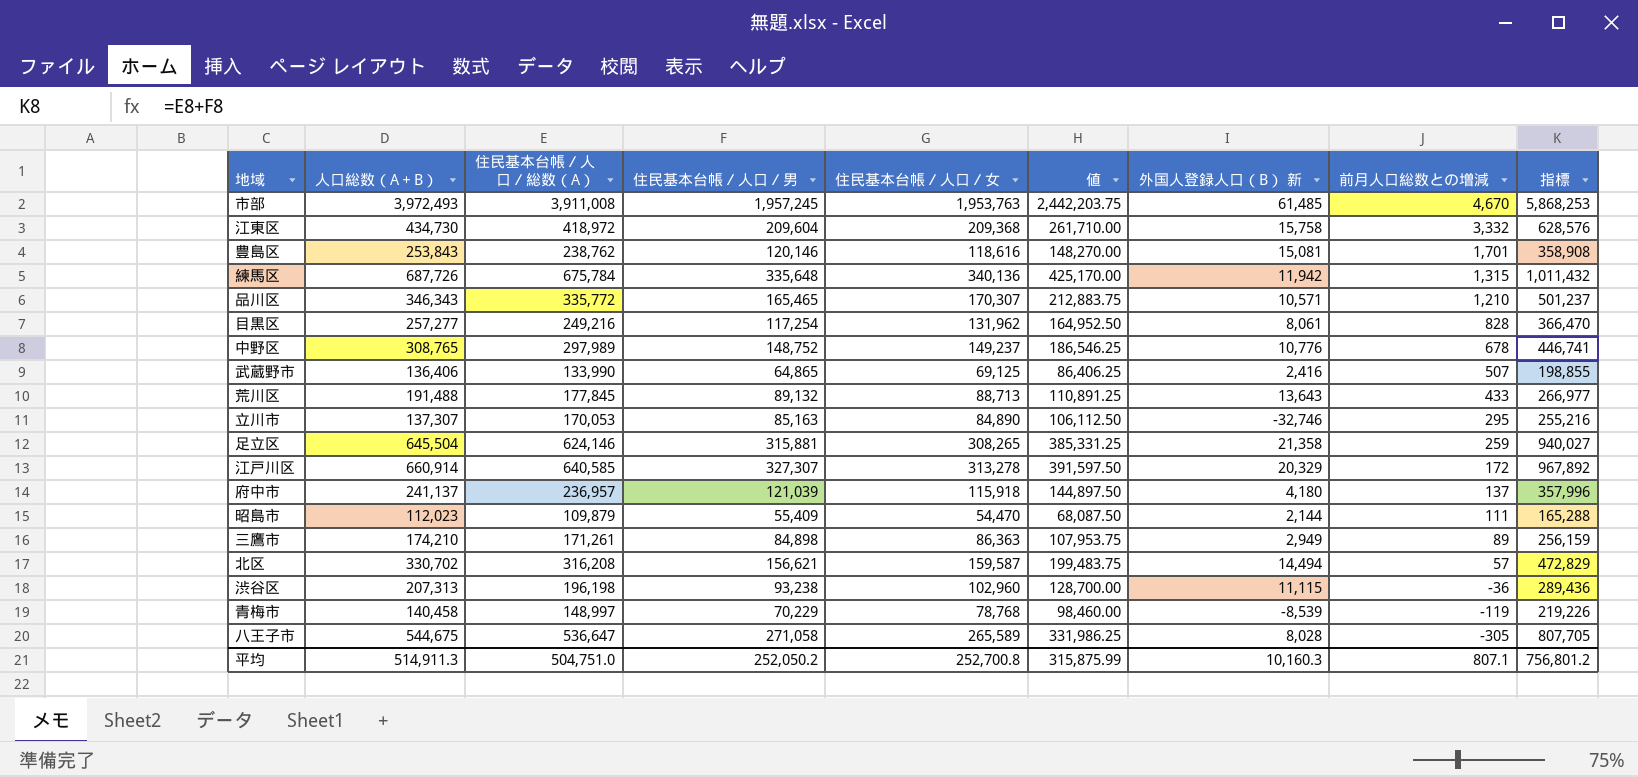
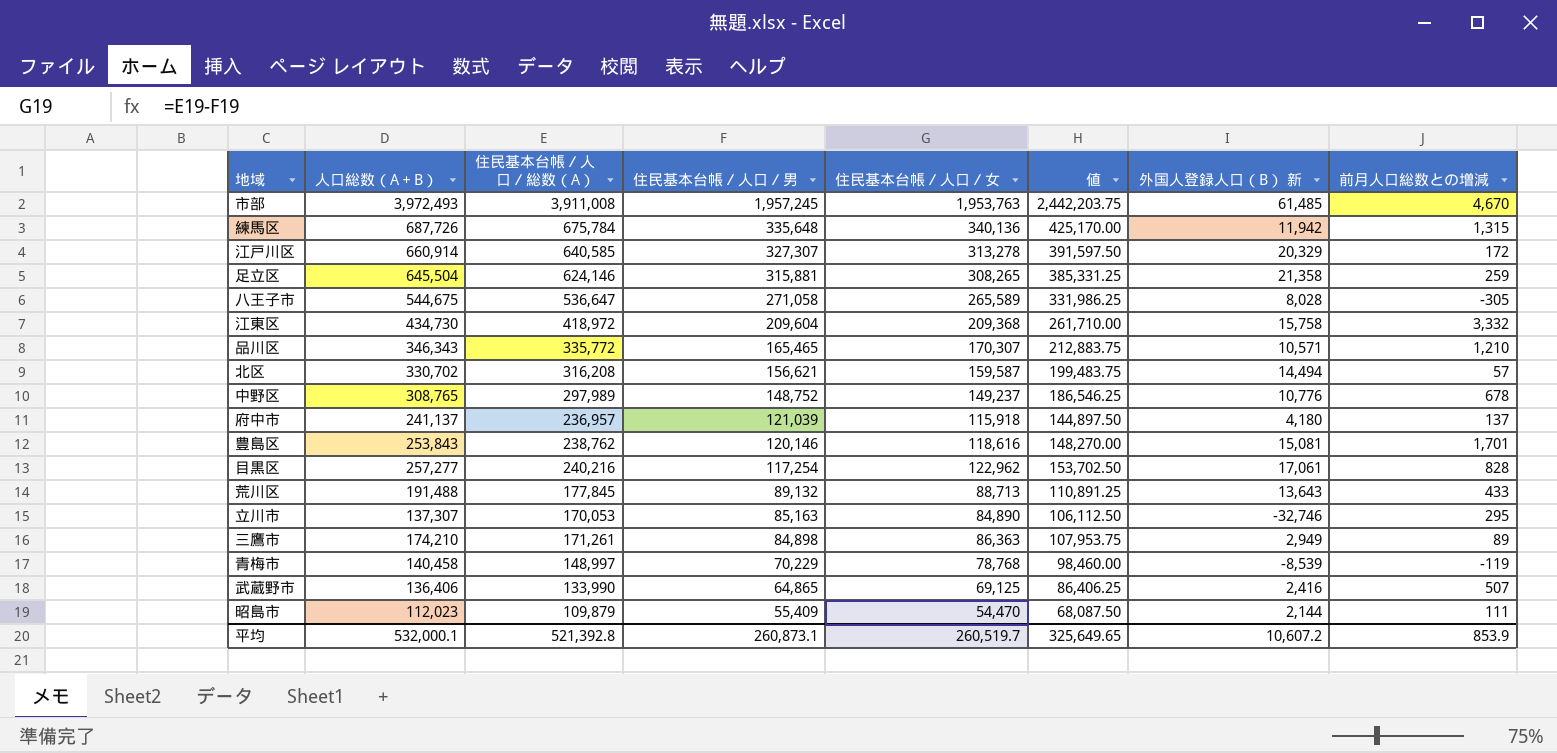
row order: 前月人口総数との増減 descending -> 住民基本台帳／人口／男 descending
column 指標 | formula: [住民基本台帳／人口／総数（A）] + [住民基本台帳／人口／男] -> none
row 渋谷区: 207,313 | 196,198 | 93,238 | 102,960 | 128,700.00 | 11,115 | -36 | 289,436 -> none
目黒区 | 住民基本台帳／人口／総数（A）: 249,216 -> 240,216
目黒区 | 住民基本台帳／人口／女: 131,962 -> 122,962
目黒区 | 値: 164,952.50 -> 153,702.50
目黒区 | 外国人登録人口（B） 新: 8,061 -> 17,061
平均 | 人口総数（A＋B）: 514,911.3 -> 532,000.1
平均 | 住民基本台帳／人口／総数（A）: 504,751.0 -> 521,392.8
平均 | 住民基本台帳／人口／男: 252,050.2 -> 260,873.1
平均 | 住民基本台帳／人口／女: 252,700.8 -> 260,519.7
平均 | 値: 315,875.99 -> 325,649.65
平均 | 外国人登録人口（B） 新: 10,160.3 -> 10,607.2
平均 | 前月人口総数との増減: 807.1 -> 853.9

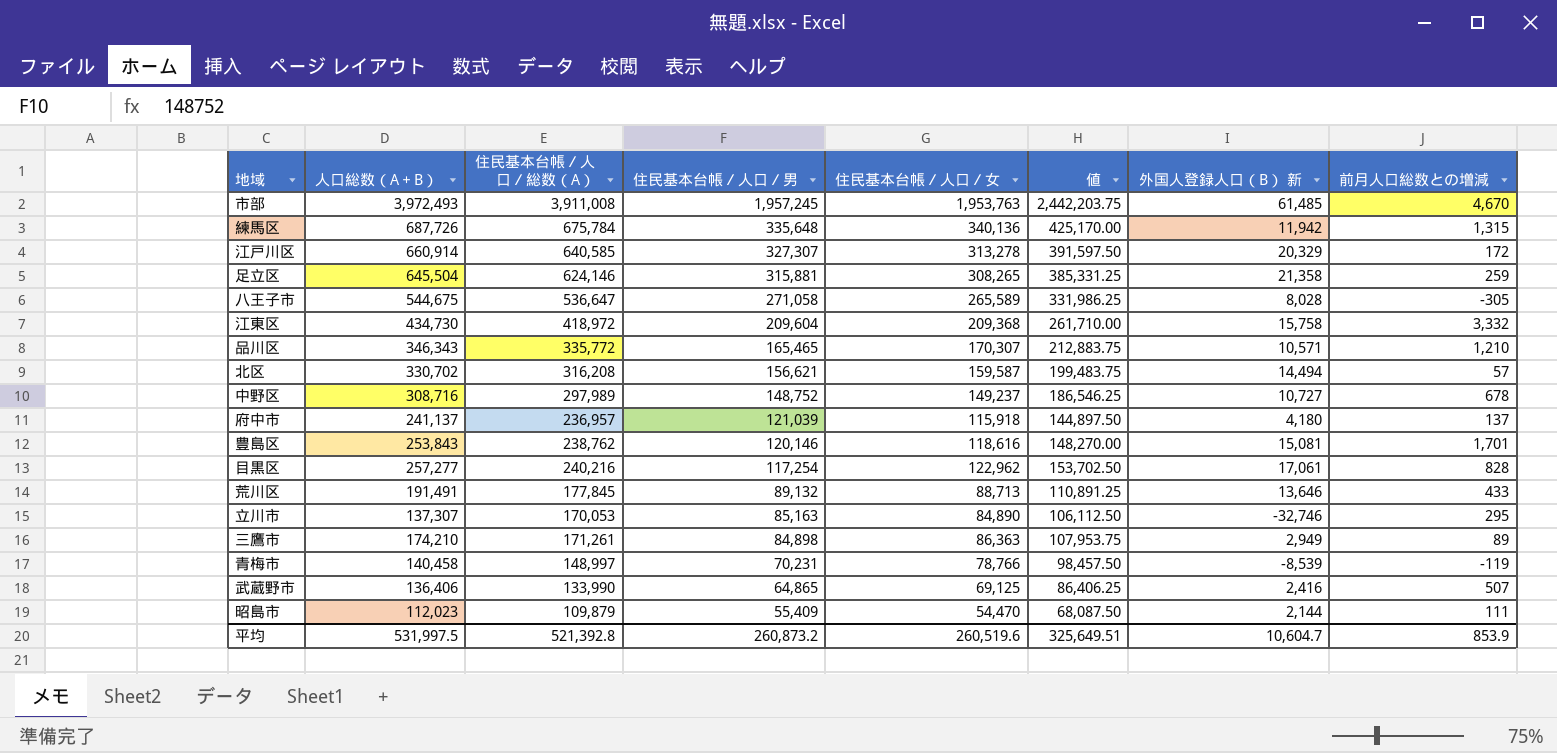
中野区 | 人口総数（A＋B）: 308,765 -> 308,716
中野区 | 外国人登録人口（B） 新: 10,776 -> 10,727
荒川区 | 人口総数（A＋B）: 191,488 -> 191,491
荒川区 | 外国人登録人口（B） 新: 13,643 -> 13,646
青梅市 | 住民基本台帳／人口／男: 70,229 -> 70,231
青梅市 | 住民基本台帳／人口／女: 78,768 -> 78,766
青梅市 | 値: 98,460.00 -> 98,457.50
平均 | 人口総数（A＋B）: 532,000.1 -> 531,997.5
平均 | 住民基本台帳／人口／男: 260,873.1 -> 260,873.2
平均 | 住民基本台帳／人口／女: 260,519.7 -> 260,519.6
平均 | 値: 325,649.65 -> 325,649.51
平均 | 外国人登録人口（B） 新: 10,607.2 -> 10,604.7

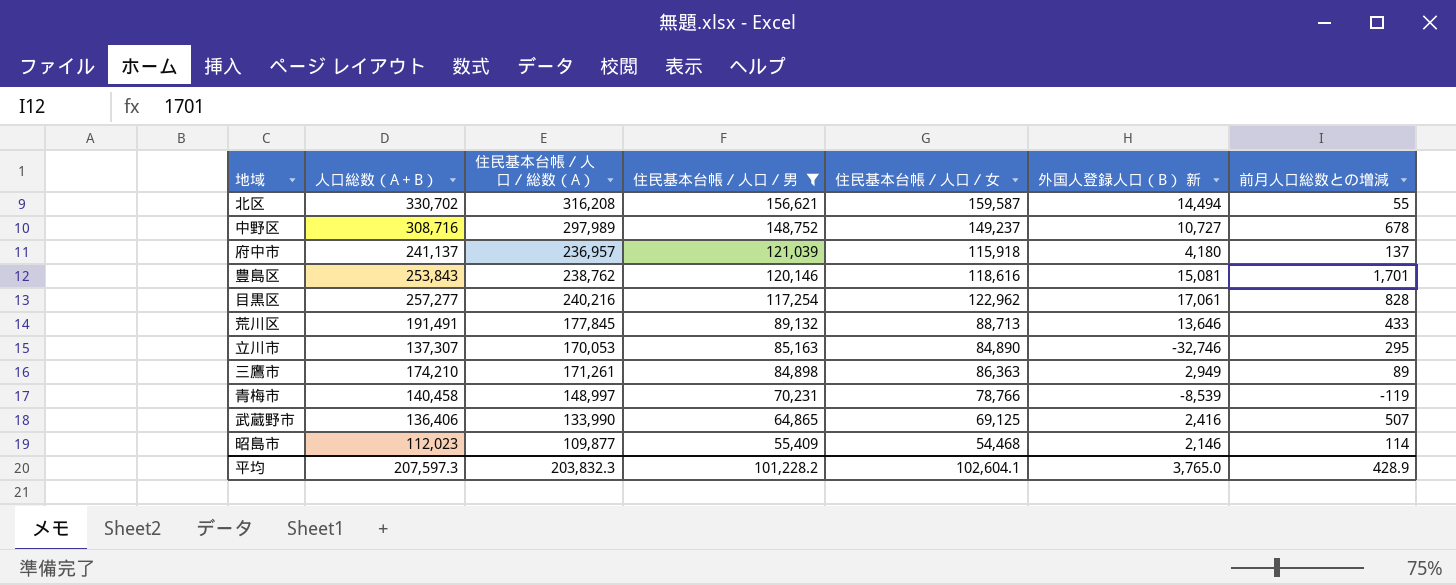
filter: none -> 住民基本台帳／人口／男 <= 156,621
column 値 | formula: [住民基本台帳／人口／女] * 1.25 -> none
北区 | 前月人口総数との増減: 57 -> 55
昭島市 | 住民基本台帳／人口／総数（A）: 109,879 -> 109,877
昭島市 | 住民基本台帳／人口／女: 54,470 -> 54,468
昭島市 | 外国人登録人口（B） 新: 2,144 -> 2,146
昭島市 | 前月人口総数との増減: 111 -> 114
平均 | 人口総数（A＋B）: 531,997.5 -> 207,597.3
平均 | 住民基本台帳／人口／総数（A）: 521,392.8 -> 203,832.3
平均 | 住民基本台帳／人口／男: 260,873.2 -> 101,228.2
平均 | 住民基本台帳／人口／女: 260,519.6 -> 102,604.1
平均 | 外国人登録人口（B） 新: 10,604.7 -> 3,765.0
平均 | 前月人口総数との増減: 853.9 -> 428.9

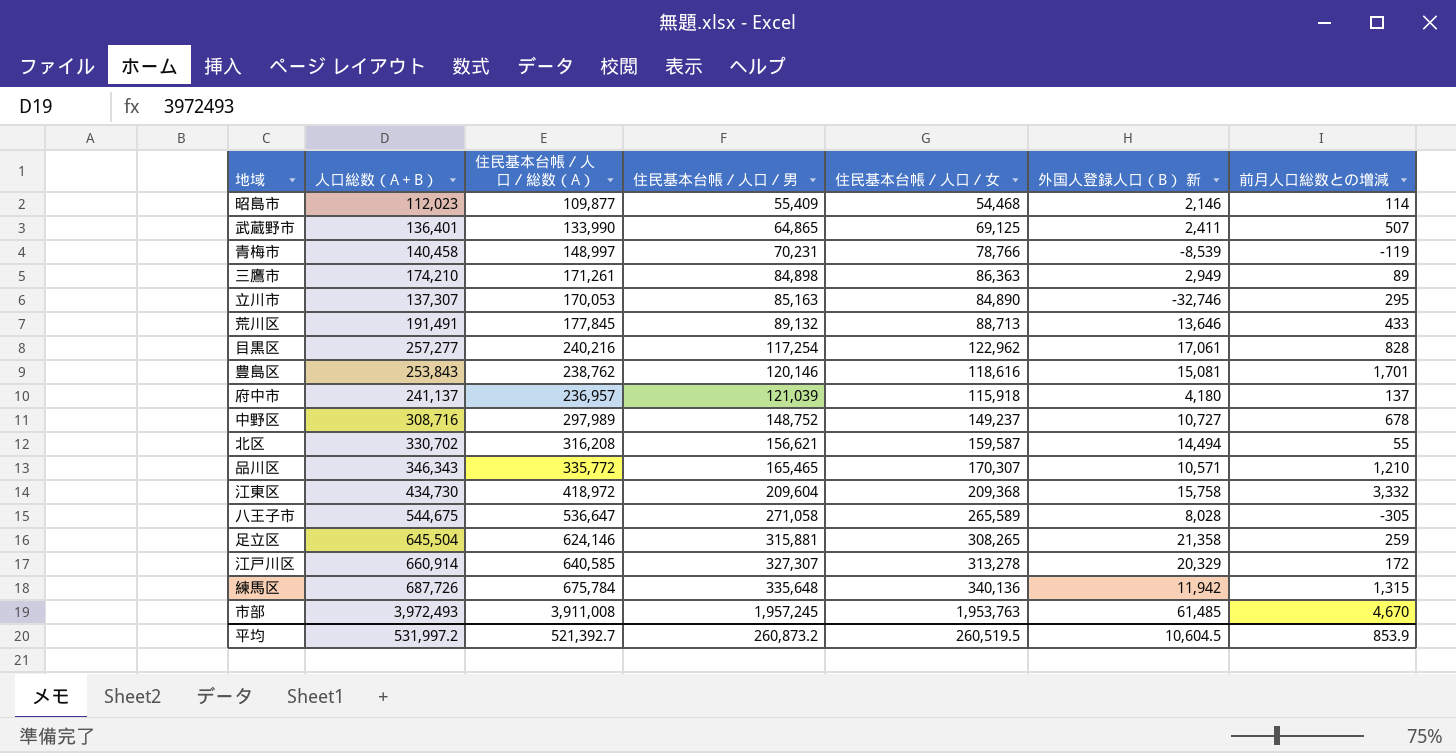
filter: 住民基本台帳／人口／男 <= 156,621 -> none
row order: 住民基本台帳／人口／男 descending -> 住民基本台帳／人口／男 ascending
武蔵野市 | 人口総数（A＋B）: 136,406 -> 136,401
武蔵野市 | 外国人登録人口（B） 新: 2,416 -> 2,411
平均 | 人口総数（A＋B）: 207,597.3 -> 531,997.2
平均 | 住民基本台帳／人口／総数（A）: 203,832.3 -> 521,392.7
平均 | 住民基本台帳／人口／男: 101,228.2 -> 260,873.2
平均 | 住民基本台帳／人口／女: 102,604.1 -> 260,519.5
平均 | 外国人登録人口（B） 新: 3,765.0 -> 10,604.5
平均 | 前月人口総数との増減: 428.9 -> 853.9

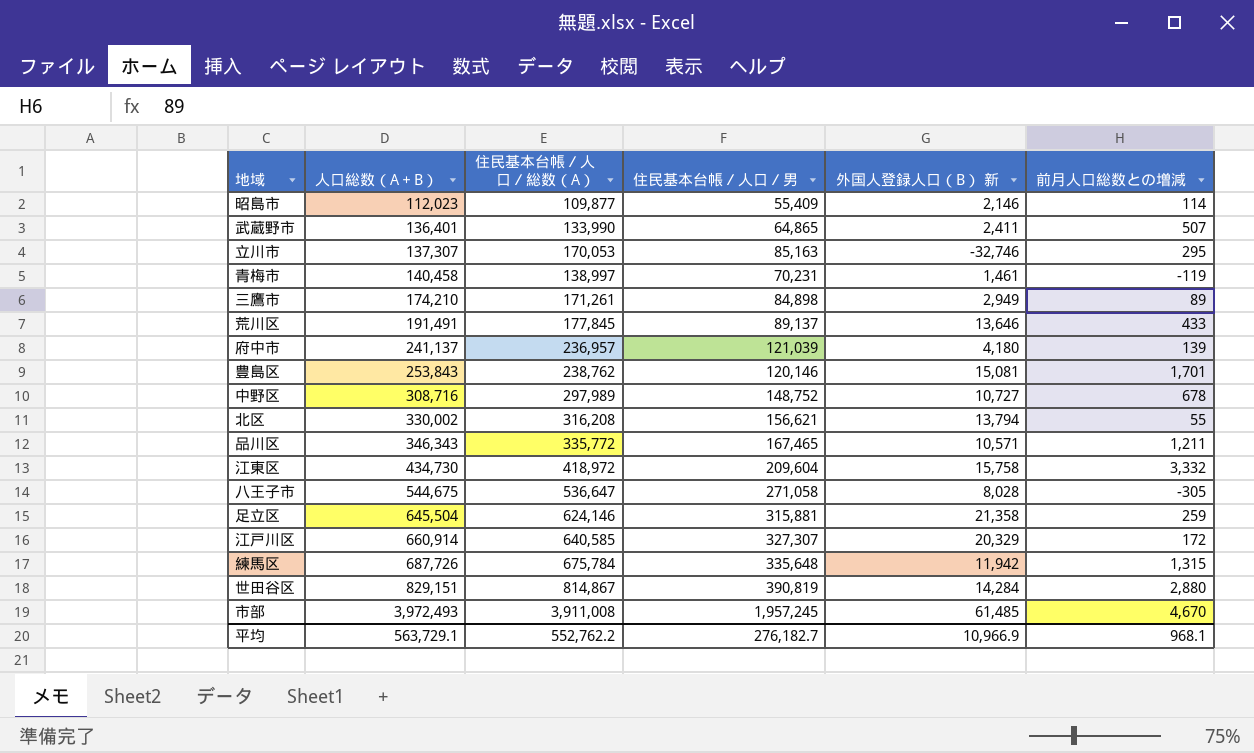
row order: 住民基本台帳／人口／男 ascending -> 人口総数（A＋B） ascending
column 住民基本台帳／人口／女 | formula: [住民基本台帳／人口／総数（A）] - [住民基本台帳／人口／男] -> none
row 目黒区: 257,277 | 240,216 | 117,254 | 122,962 | 17,061 | 828 -> none
青梅市 | 住民基本台帳／人口／総数（A）: 148,997 -> 138,997
青梅市 | 外国人登録人口（B） 新: -8,539 -> 1,461
荒川区 | 住民基本台帳／人口／男: 89,132 -> 89,137
府中市 | 前月人口総数との増減: 137 -> 139
北区 | 人口総数（A＋B）: 330,702 -> 330,002
北区 | 外国人登録人口（B） 新: 14,494 -> 13,794
品川区 | 住民基本台帳／人口／男: 165,465 -> 167,465
品川区 | 前月人口総数との増減: 1,210 -> 1,211
row 世田谷区: none -> 829,151 | 814,867 | 390,819 | 14,284 | 2,880
平均 | 人口総数（A＋B）: 531,997.2 -> 563,729.1
平均 | 住民基本台帳／人口／総数（A）: 521,392.7 -> 552,762.2
平均 | 住民基本台帳／人口／男: 260,873.2 -> 276,182.7
平均 | 外国人登録人口（B） 新: 10,604.5 -> 10,966.9
平均 | 前月人口総数との増減: 853.9 -> 968.1

